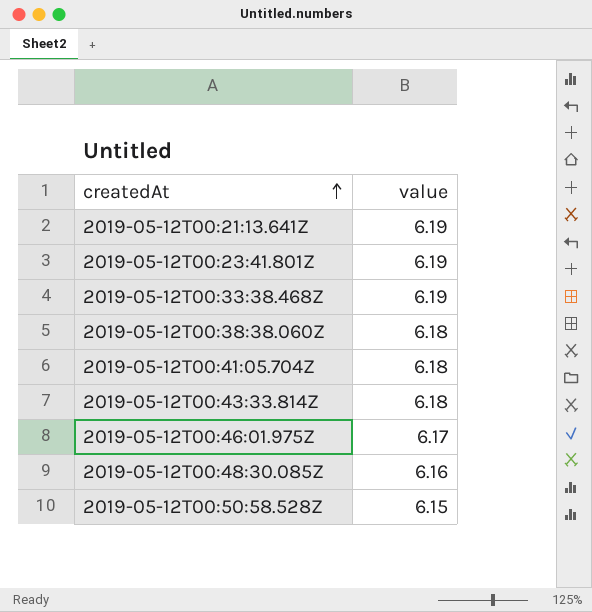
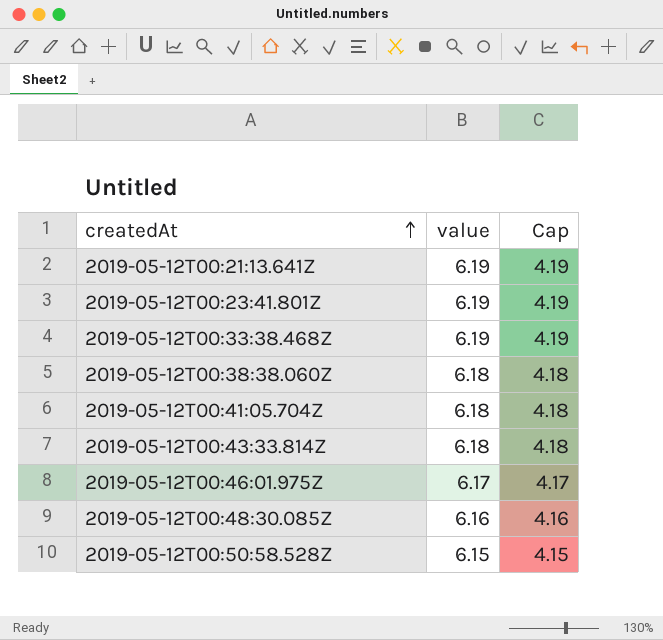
column Cap | formula: none -> [value] - 2

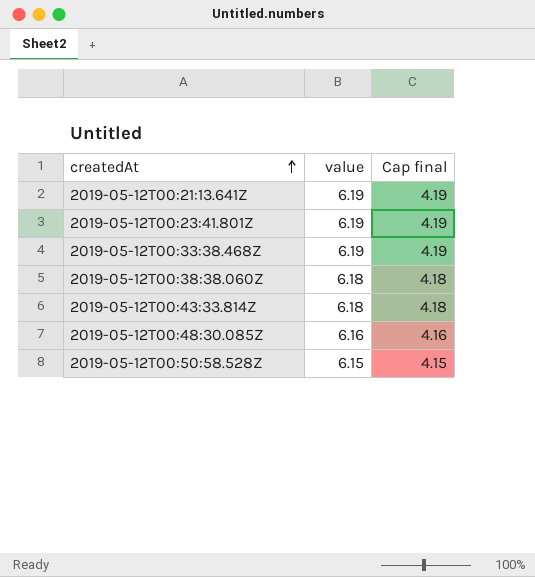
column name: Cap -> Cap final
row 2019-05-12T00:41:05.704Z: 6.18 | 4.18 -> none
row 2019-05-12T00:46:01.975Z: 6.17 | 4.17 -> none

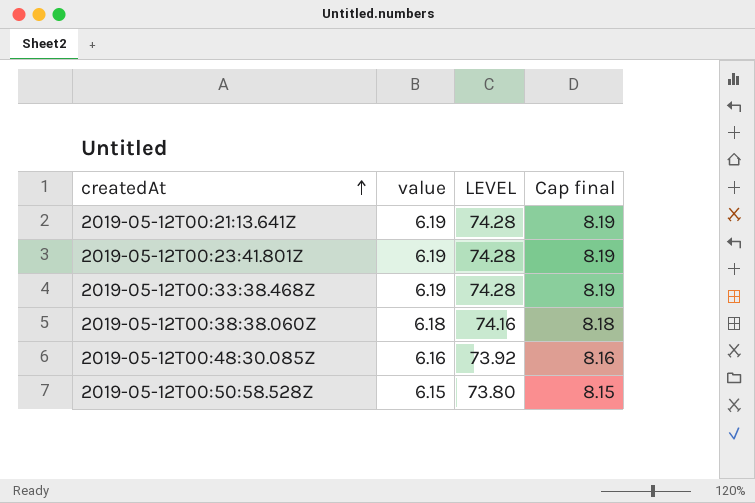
column LEVEL | formula: none -> [value] * 12
column Cap final | formula: [value] - 2 -> [value] + 2
row 2019-05-12T00:43:33.814Z: 6.18 | 4.18 -> none

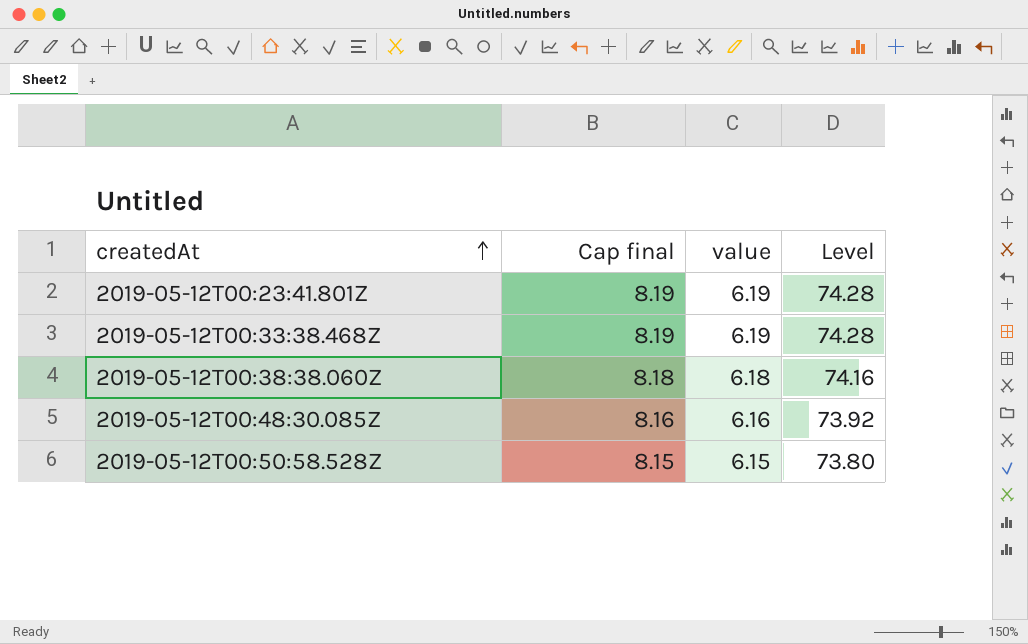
column Cap final | position: 4 -> 2
column name: LEVEL -> Level
row 2019-05-12T00:21:13.641Z: 6.19 | 74.28 | 8.19 -> none

